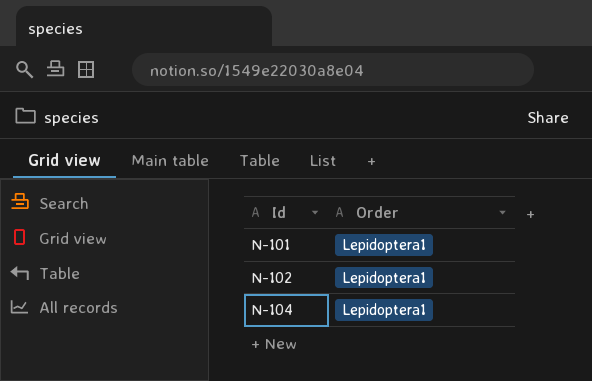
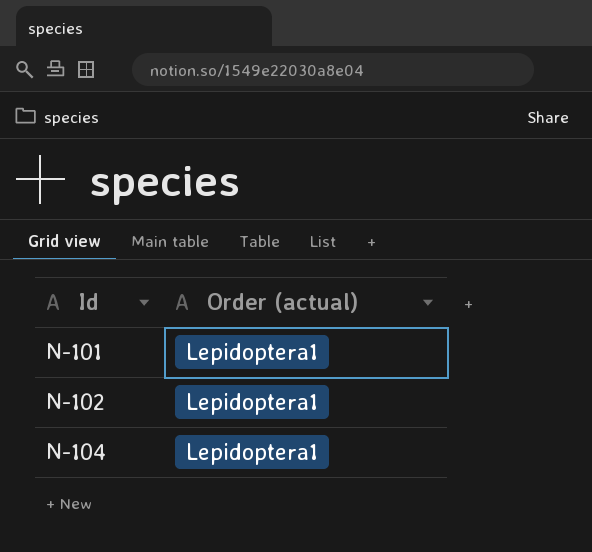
column name: Order -> Order (actual)

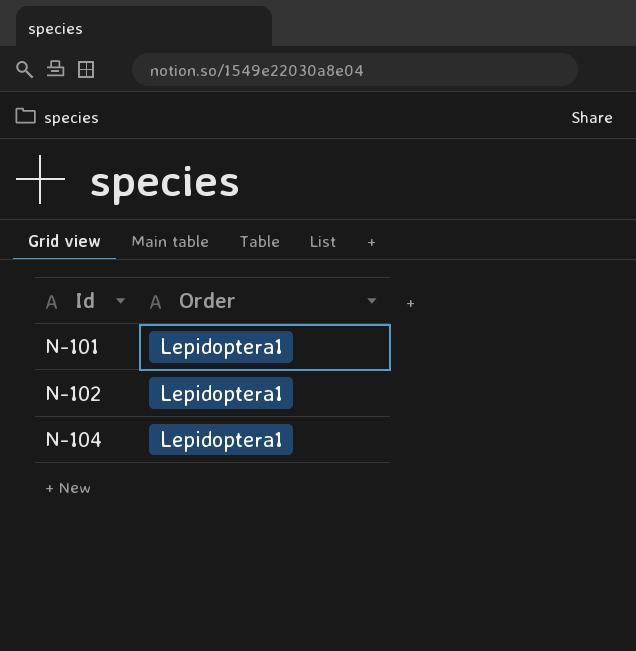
column name: Order (actual) -> Order

